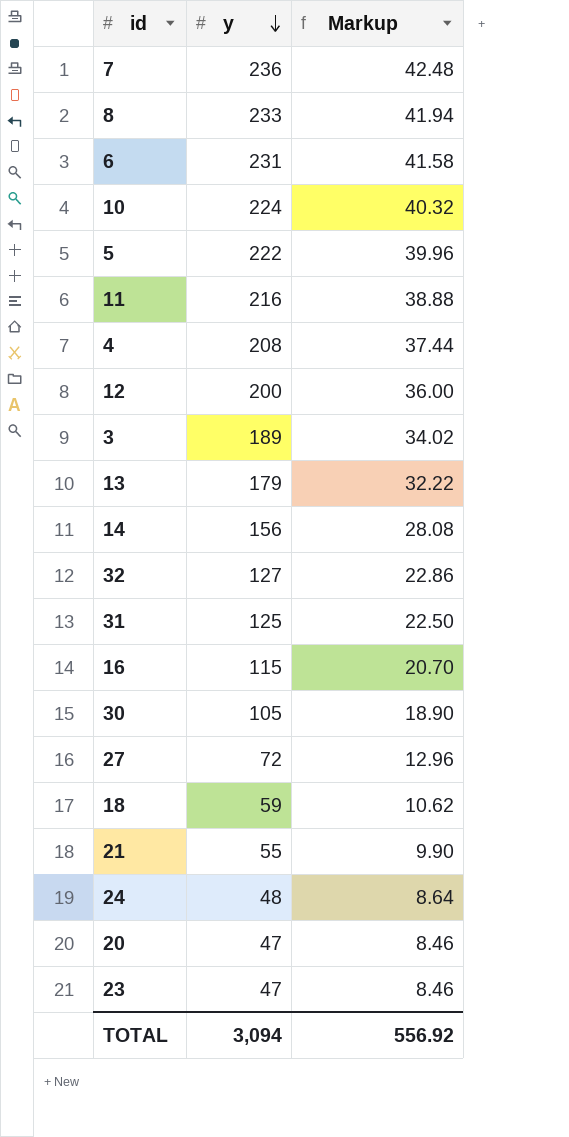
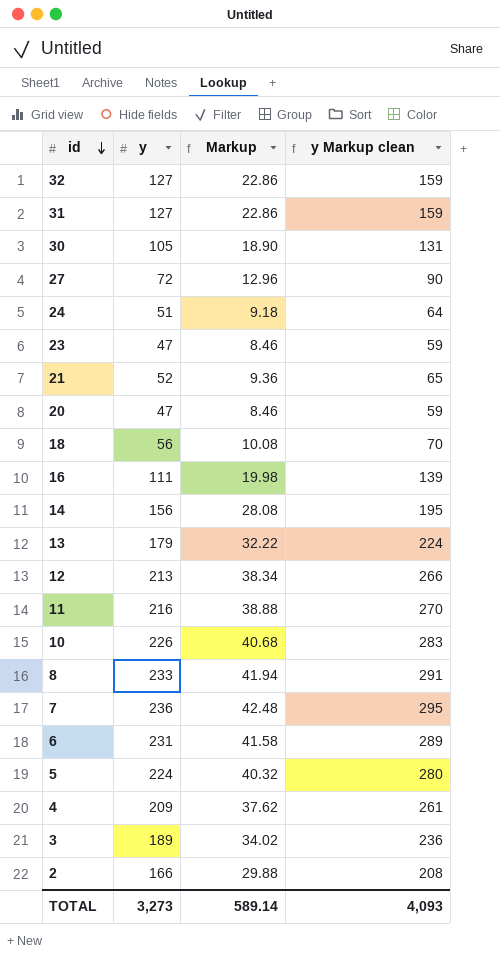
row order: y descending -> id descending
column y Markup clean | formula: none -> [y] * 1.25
31 | y: 125 -> 127
31 | Markup: 22.50 -> 22.86
24 | y: 48 -> 51
24 | Markup: 8.64 -> 9.18
21 | y: 55 -> 52
21 | Markup: 9.90 -> 9.36
18 | y: 59 -> 56
18 | Markup: 10.62 -> 10.08
16 | y: 115 -> 111
16 | Markup: 20.70 -> 19.98
12 | y: 200 -> 213
12 | Markup: 36.00 -> 38.34
10 | y: 224 -> 226
10 | Markup: 40.32 -> 40.68
5 | y: 222 -> 224
5 | Markup: 39.96 -> 40.32
4 | y: 208 -> 209
4 | Markup: 37.44 -> 37.62
row 2: none -> 166 | 29.88 | 208
TOTAL | y: 3,094 -> 3,273
TOTAL | Markup: 556.92 -> 589.14

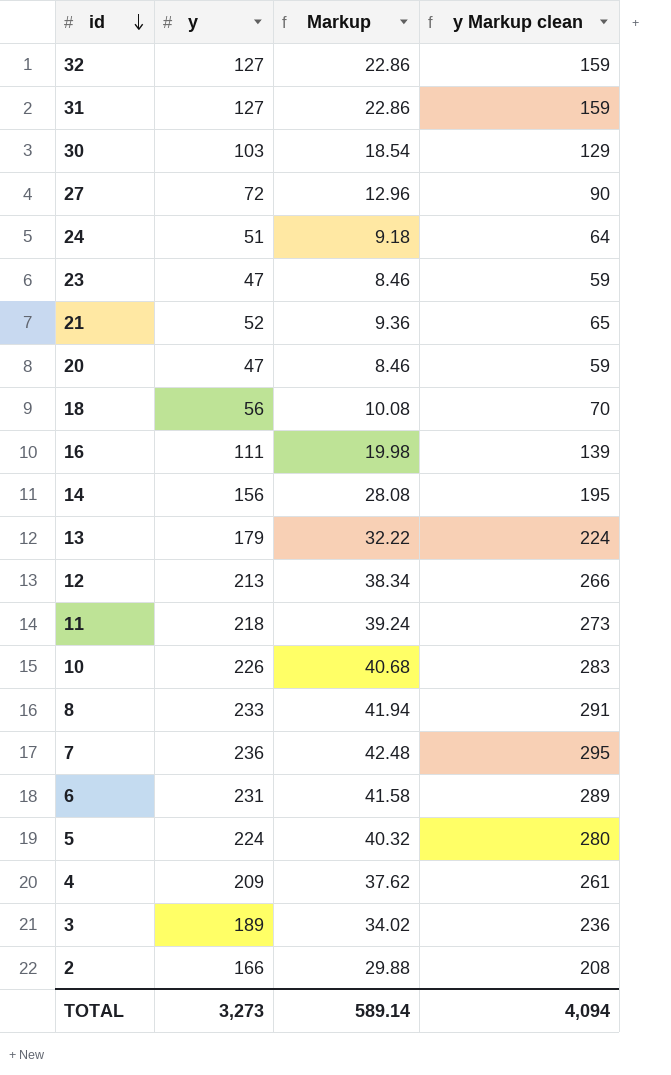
30 | y: 105 -> 103
30 | Markup: 18.90 -> 18.54
30 | y Markup clean: 131 -> 129
11 | y: 216 -> 218
11 | Markup: 38.88 -> 39.24
11 | y Markup clean: 270 -> 273
TOTAL | y Markup clean: 4,093 -> 4,094

